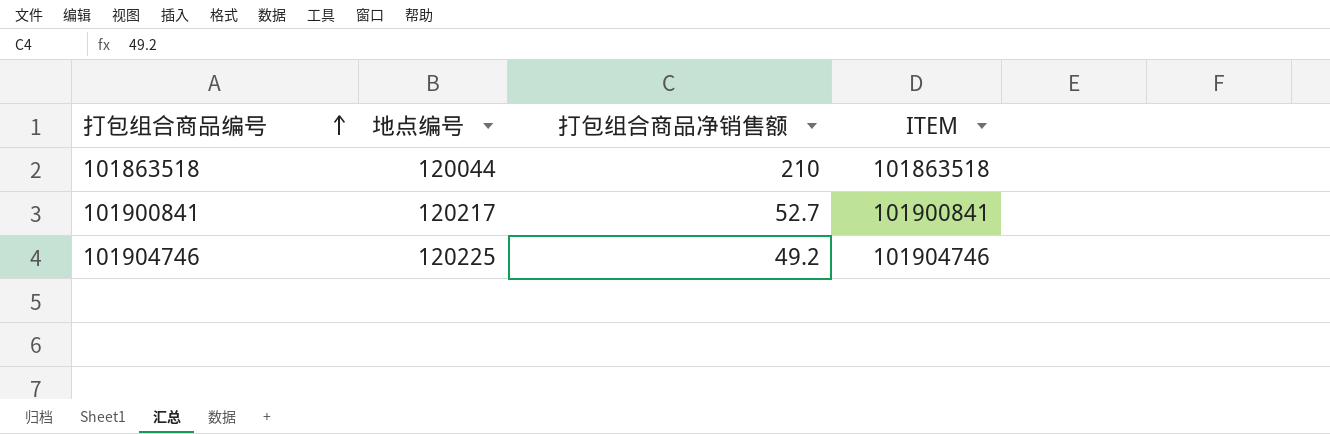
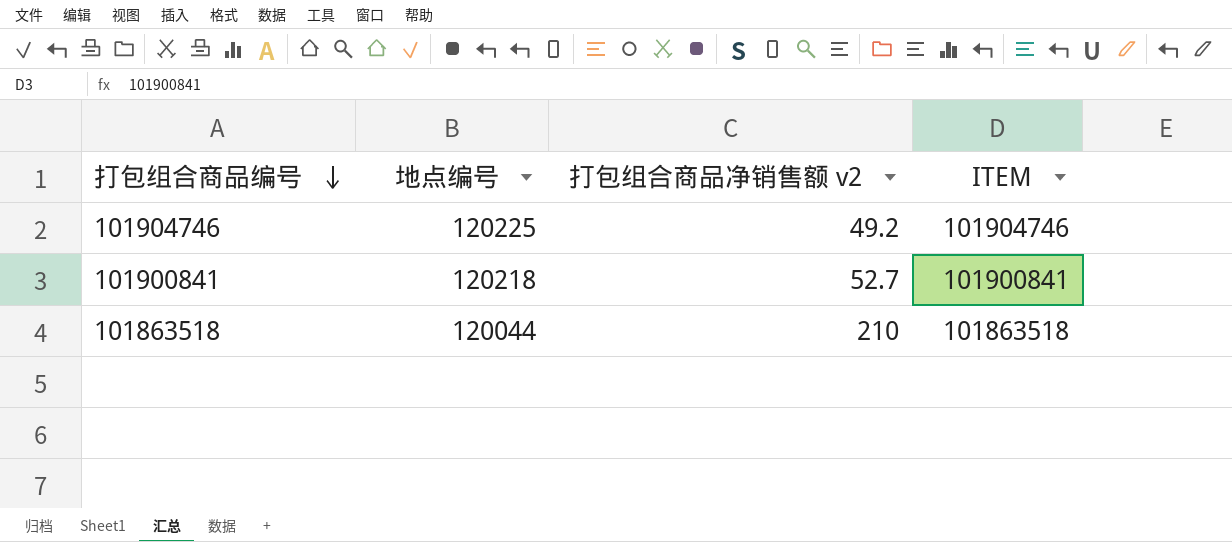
row order: 打包组合商品编号 ascending -> 打包组合商品编号 descending
column name: 打包组合商品净销售额 -> 打包组合商品净销售额 v2
101900841 | 地点编号: 120217 -> 120218

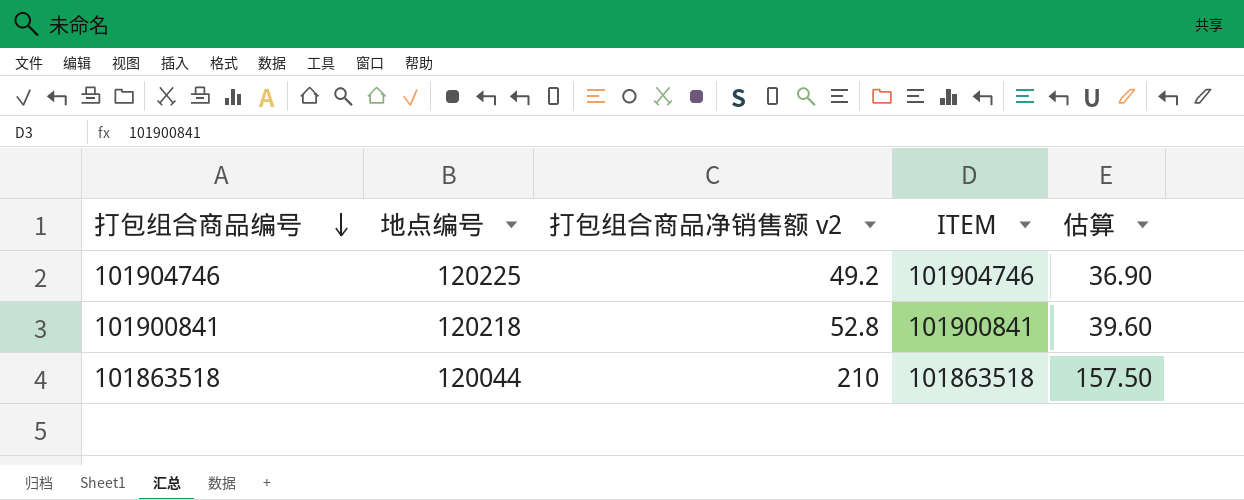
column 估算 | formula: none -> [打包组合商品净销售额 v2] * 0.75
101900841 | 打包组合商品净销售额 v2: 52.7 -> 52.8

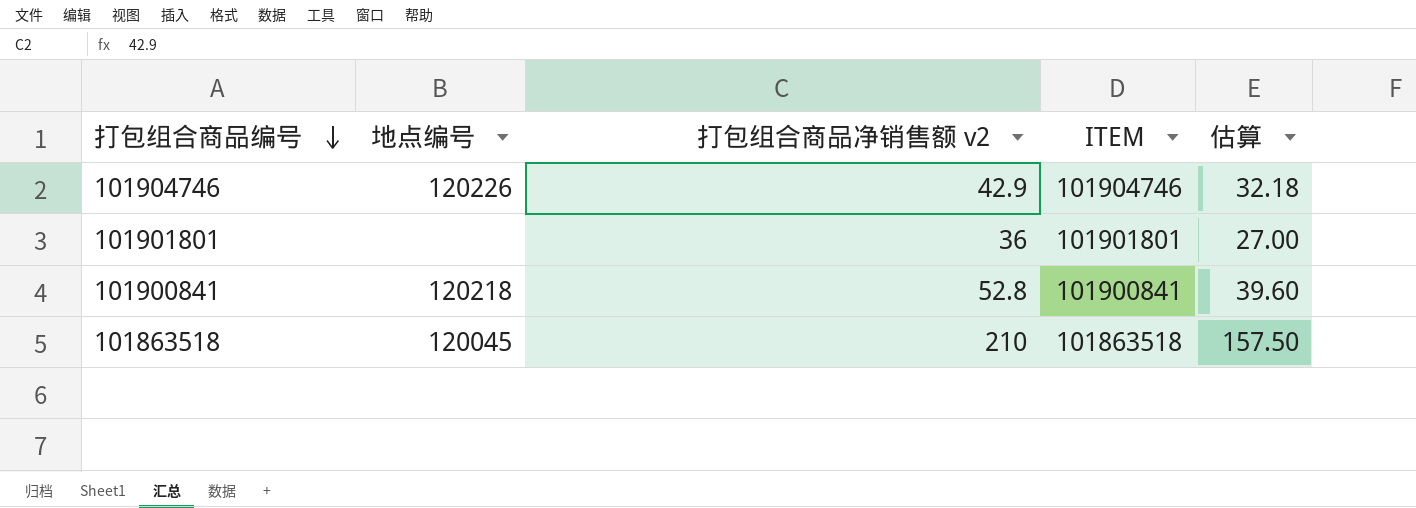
101904746 | 地点编号: 120225 -> 120226
101904746 | 打包组合商品净销售额 v2: 49.2 -> 42.9
101904746 | 估算: 36.90 -> 32.18
row 101901801: none -> none | 36 | 101901801 | 27.00
101863518 | 地点编号: 120044 -> 120045

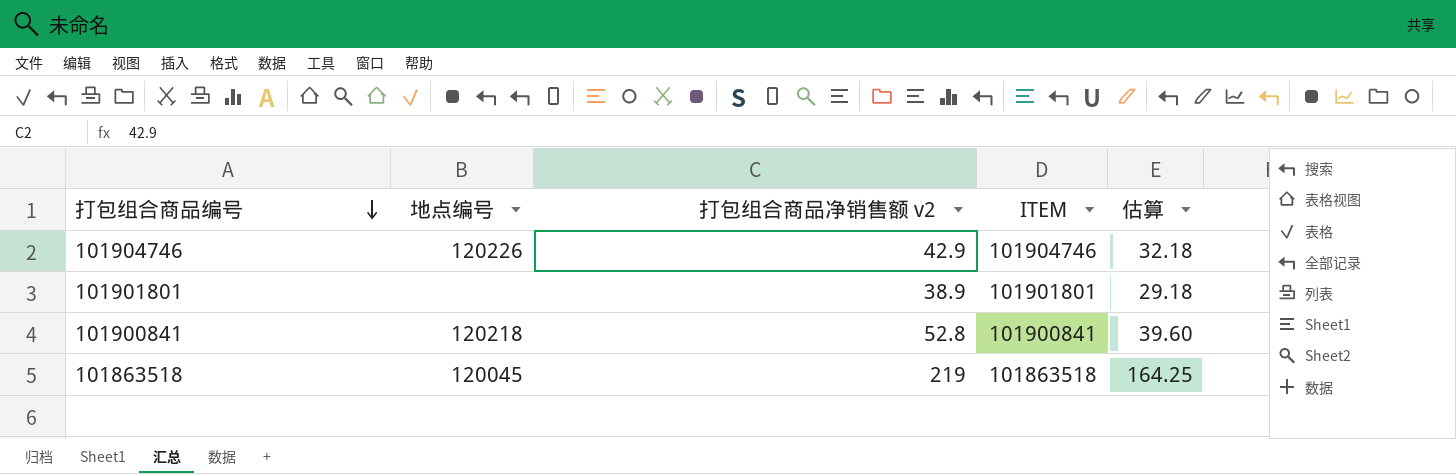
101901801 | 打包组合商品净销售额 v2: 36 -> 38.9
101901801 | 估算: 27.00 -> 29.18
101863518 | 打包组合商品净销售额 v2: 210 -> 219
101863518 | 估算: 157.50 -> 164.25

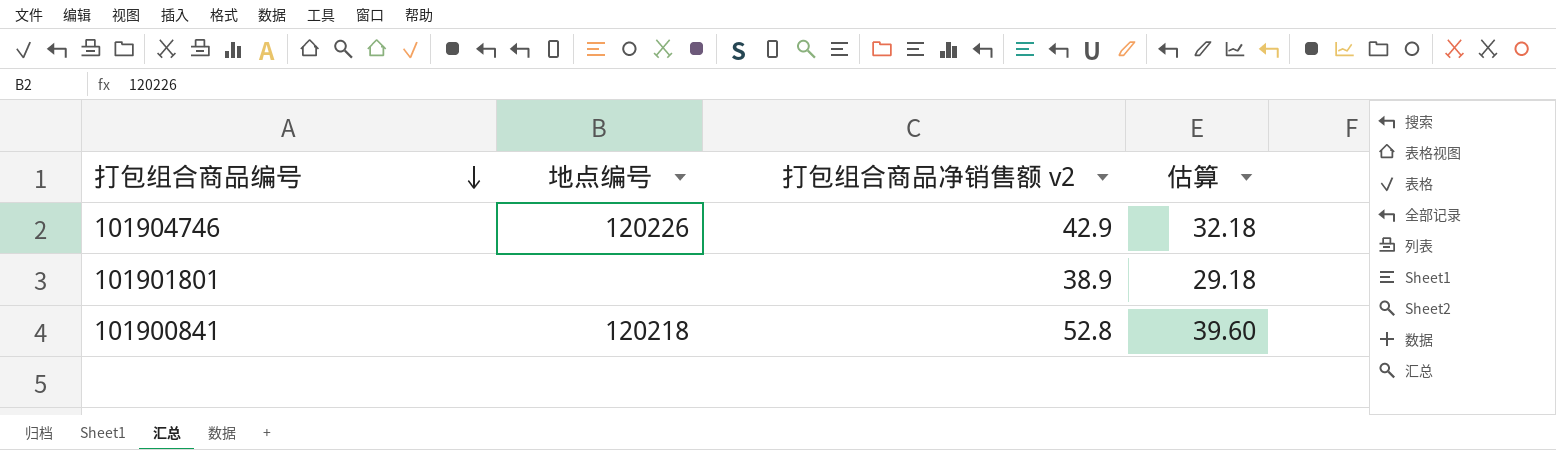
column ITEM | position: 4 -> none
row 101863518: 120045 | 219 | 101863518 | 164.25 -> none

